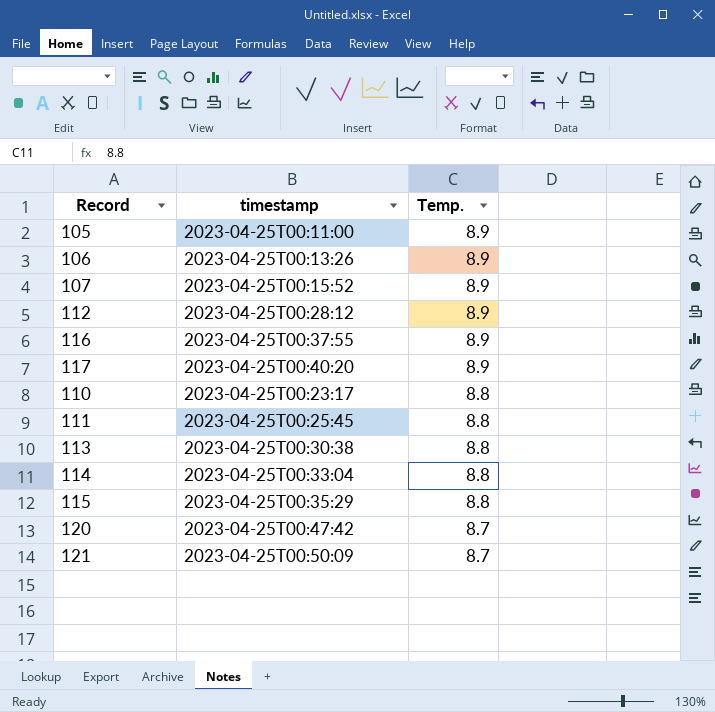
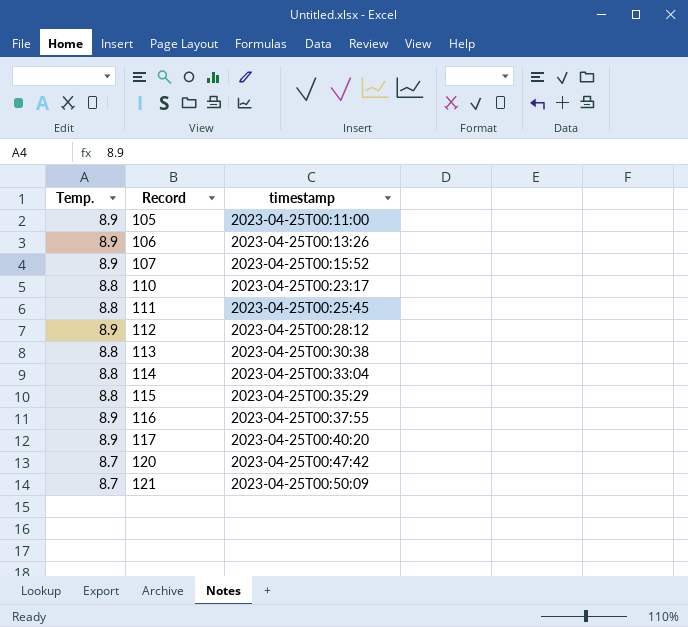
row order: Temp. descending -> Record ascending
column Temp. | position: 3 -> 1

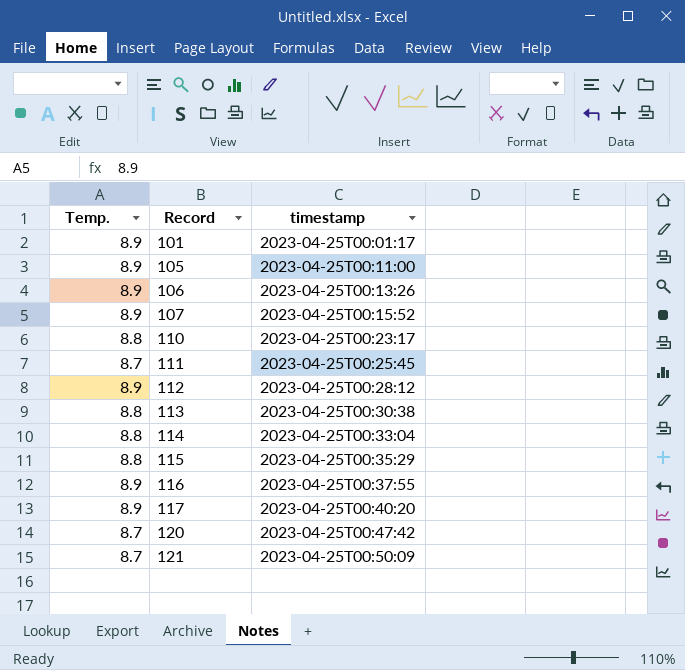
row 101: none -> 8.9 | 2023-04-25T00:01:17
111 | Temp.: 8.8 -> 8.7

